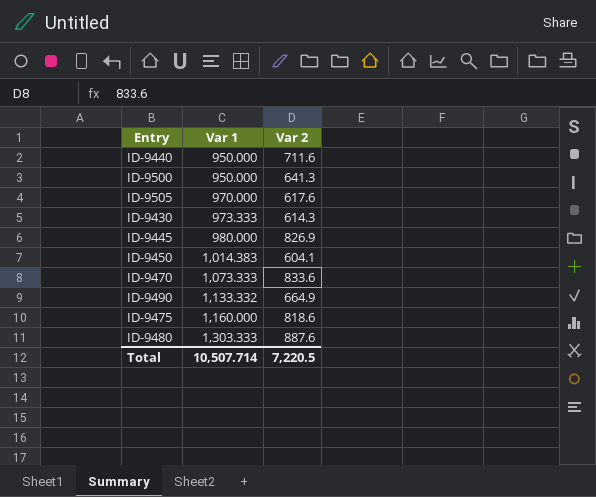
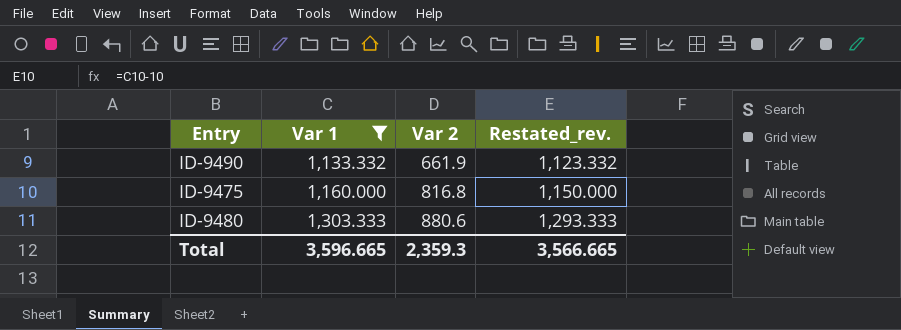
filter: none -> Var 1 >= 1,133.332
column Restated_rev. | formula: none -> [Var 1] - 10
ID-9490 | Var 2: 664.9 -> 661.9
ID-9475 | Var 2: 818.6 -> 816.8
ID-9480 | Var 2: 887.6 -> 880.6
Total | Var 1: 10,507.714 -> 3,596.665
Total | Var 2: 7,220.5 -> 2,359.3

